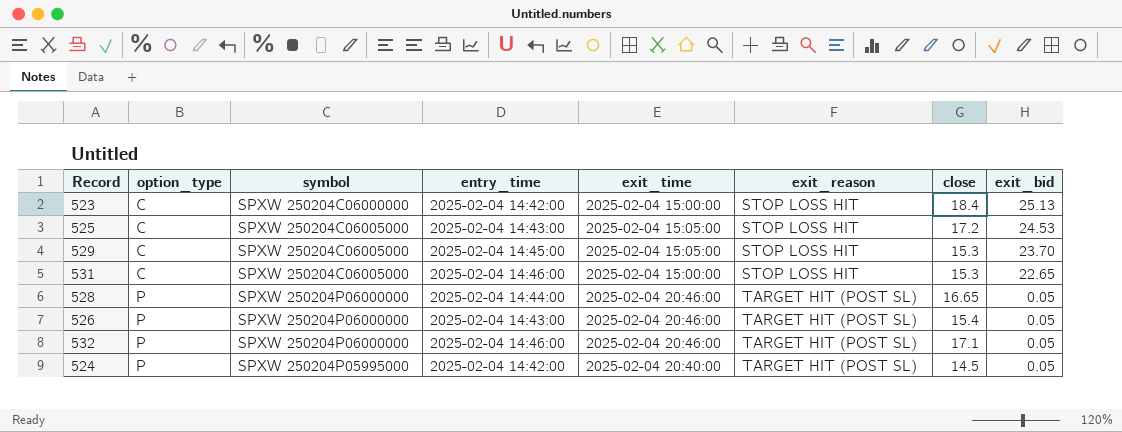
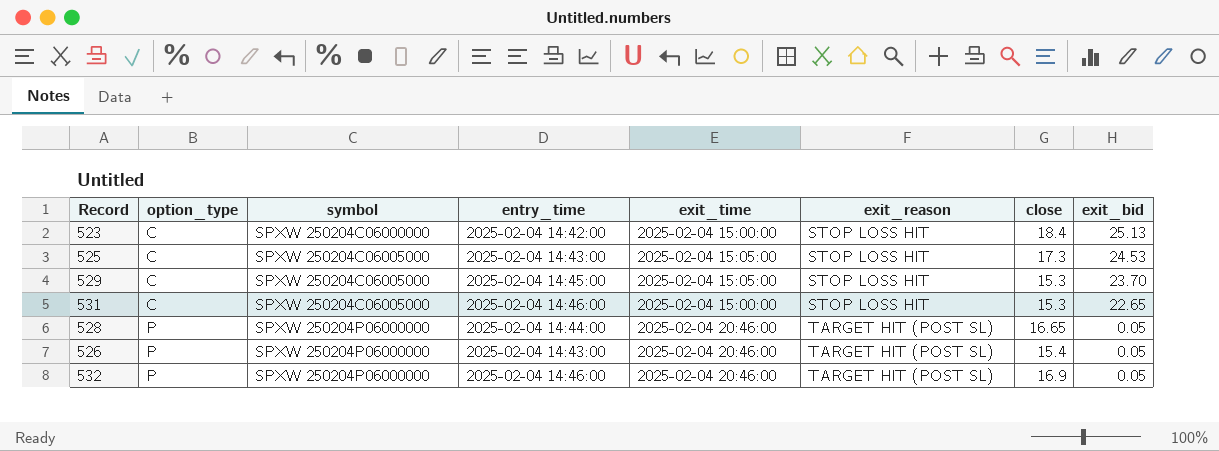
row 524: P | SPXW 250204P05995000 | 2025-02-04 14:42:00 | 2025-02-04 20:40:00 | TARGET HIT (POST SL) | 14.5 | 0.05 -> none
525 | close: 17.2 -> 17.3
532 | close: 17.1 -> 16.9

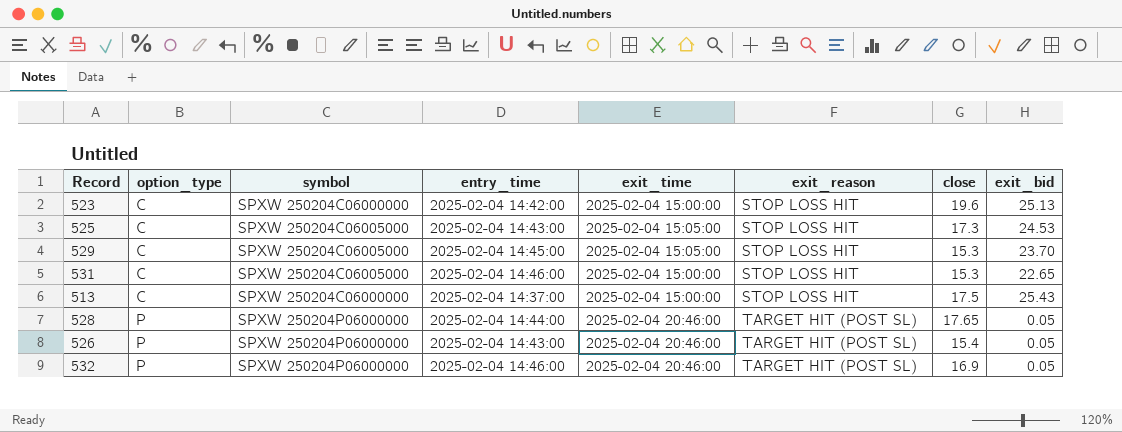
523 | close: 18.4 -> 19.6
row 513: none -> C | SPXW 250204C06000000 | 2025-02-04 14:37:00 | 2025-02-04 15:00:00 | STOP LOSS HIT | 17.5 | 25.43
528 | close: 16.65 -> 17.65

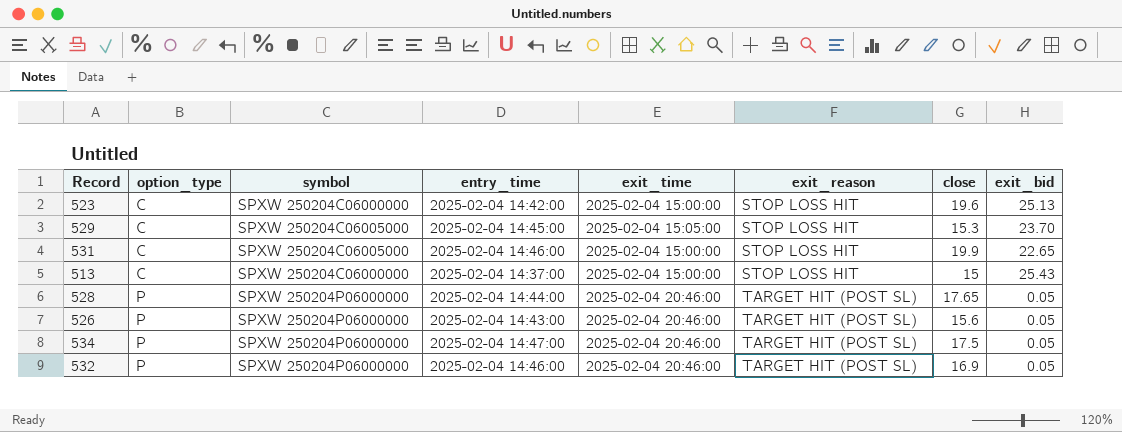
row 525: C | SPXW 250204C06005000 | 2025-02-04 14:43:00 | 2025-02-04 15:05:00 | STOP LOSS HIT | 17.3 | 24.53 -> none
531 | close: 15.3 -> 19.9
513 | close: 17.5 -> 15
526 | close: 15.4 -> 15.6
row 534: none -> P | SPXW 250204P06000000 | 2025-02-04 14:47:00 | 2025-02-04 20:46:00 | TARGET HIT (POST SL) | 17.5 | 0.05

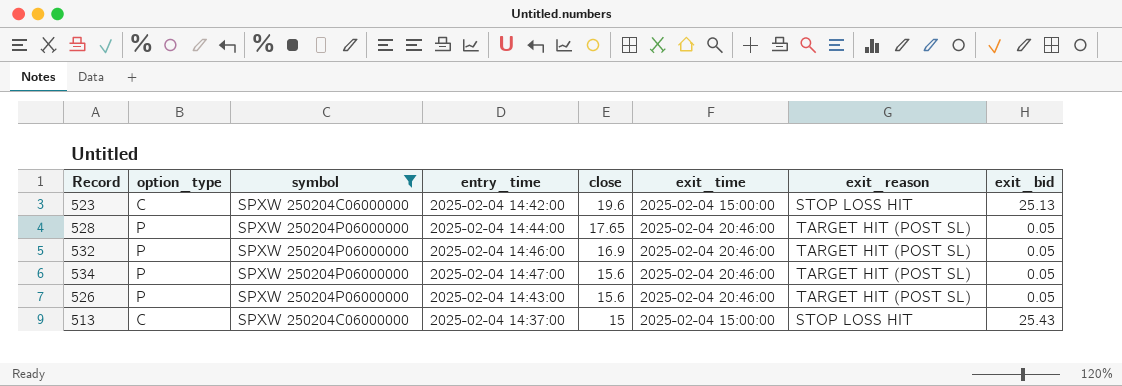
filter: none -> symbol != SPXW 250204C06005000
row order: option_type ascending -> close descending
column close | position: 7 -> 5
534 | close: 17.5 -> 15.6

